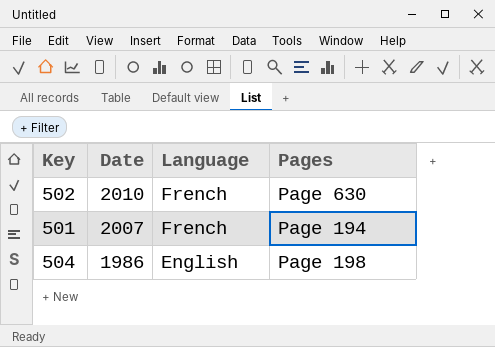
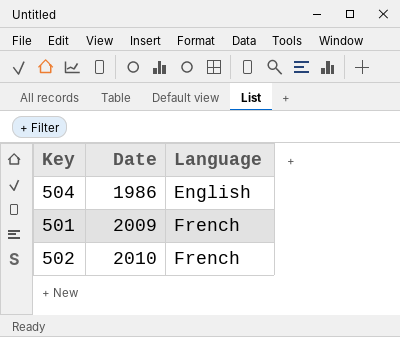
row order: Date descending -> Date ascending
column Pages | position: 4 -> none
501 | Date: 2007 -> 2009

